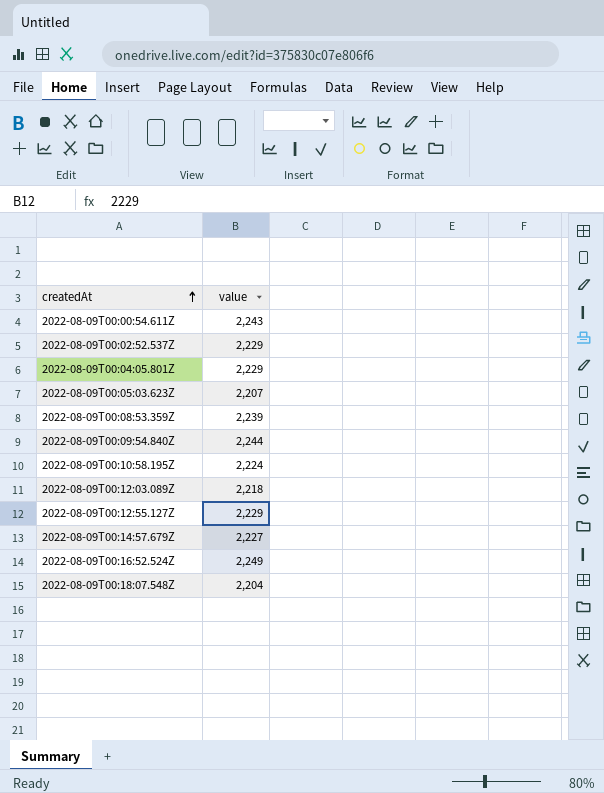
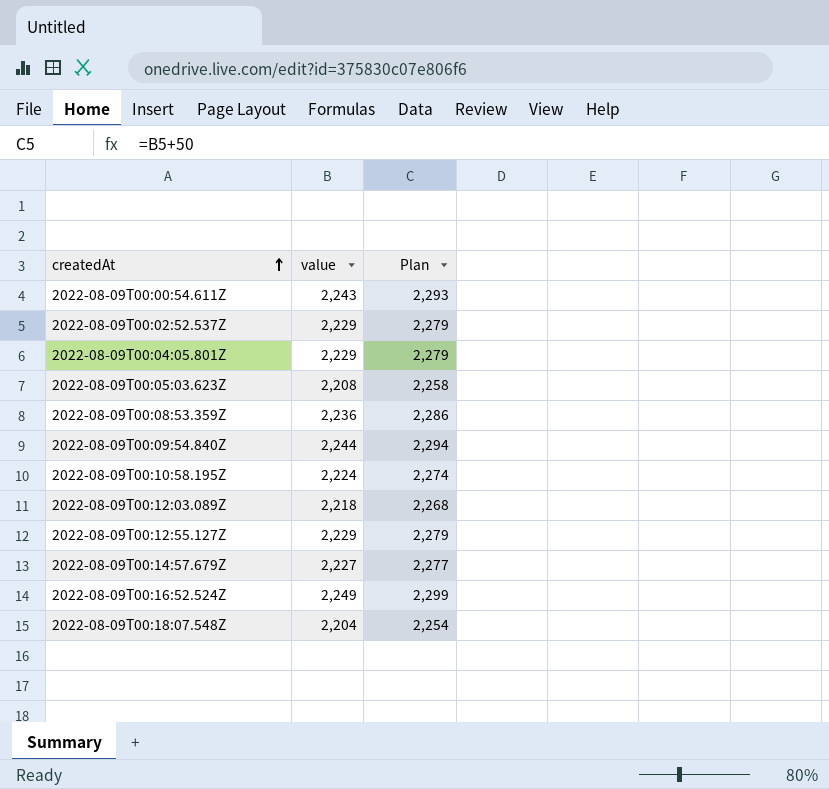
column Plan | formula: none -> [value] + 50
2022-08-09T00:05:03.623Z | value: 2,207 -> 2,208
2022-08-09T00:08:53.359Z | value: 2,239 -> 2,236

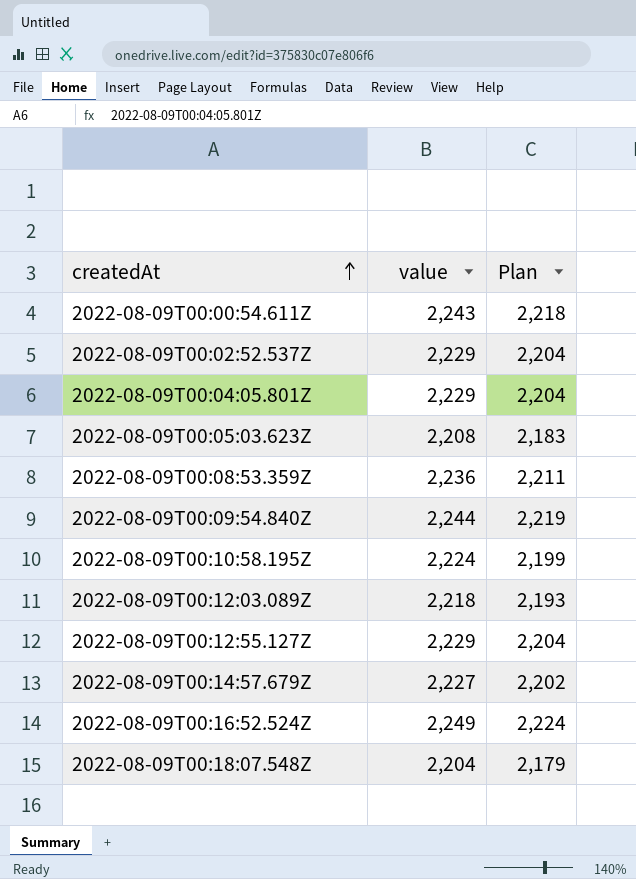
column Plan | formula: [value] + 50 -> [value] - 25

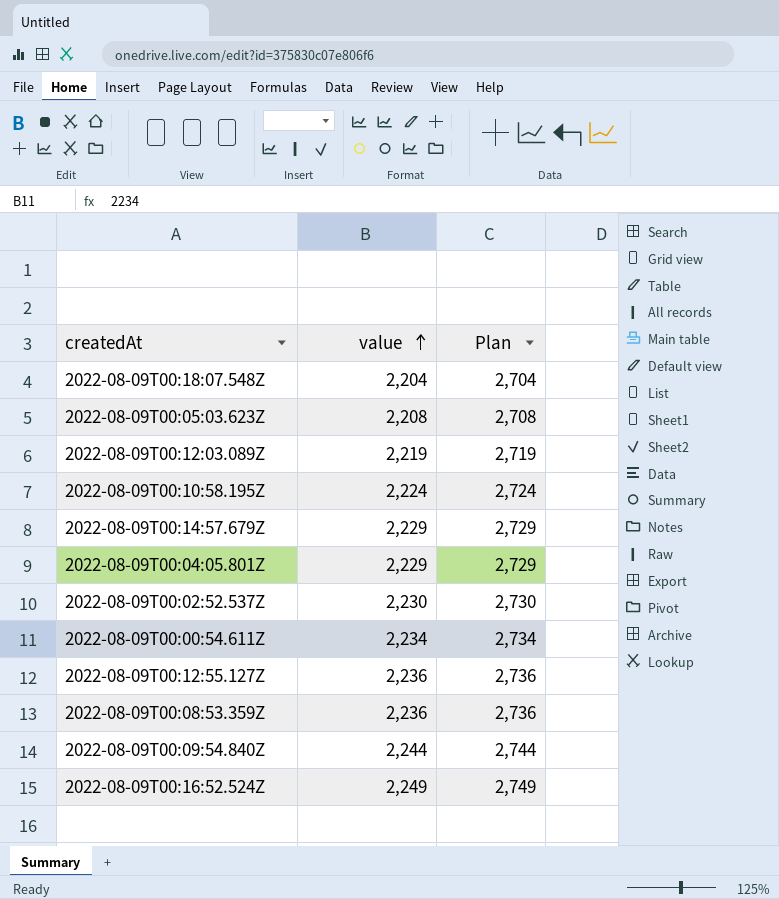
row order: createdAt ascending -> value ascending
column Plan | formula: [value] - 25 -> [value] + 500
2022-08-09T00:12:03.089Z | value: 2,218 -> 2,219
2022-08-09T00:14:57.679Z | value: 2,227 -> 2,229
2022-08-09T00:02:52.537Z | value: 2,229 -> 2,230
2022-08-09T00:00:54.611Z | value: 2,243 -> 2,234
2022-08-09T00:12:55.127Z | value: 2,229 -> 2,236

